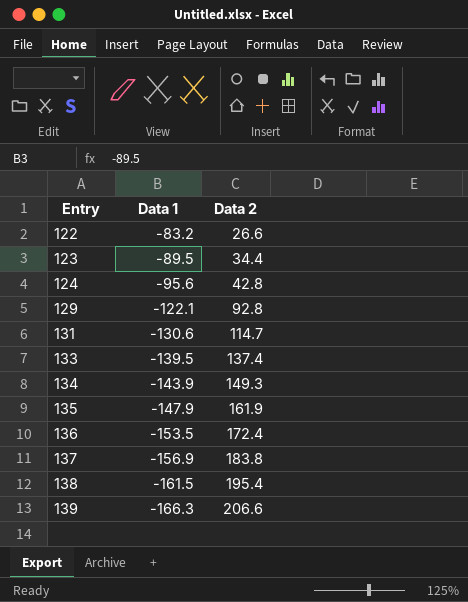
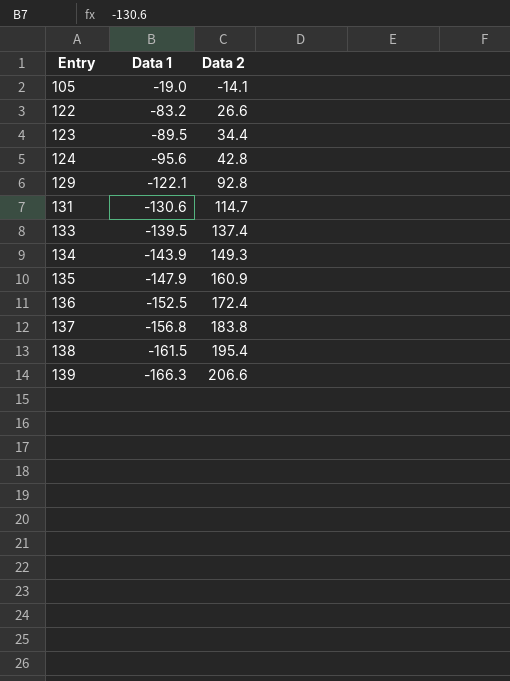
row 105: none -> -19.0 | -14.1
135 | Data 2: 161.9 -> 160.9
136 | Data 1: -153.5 -> -152.5
137 | Data 1: -156.9 -> -156.8

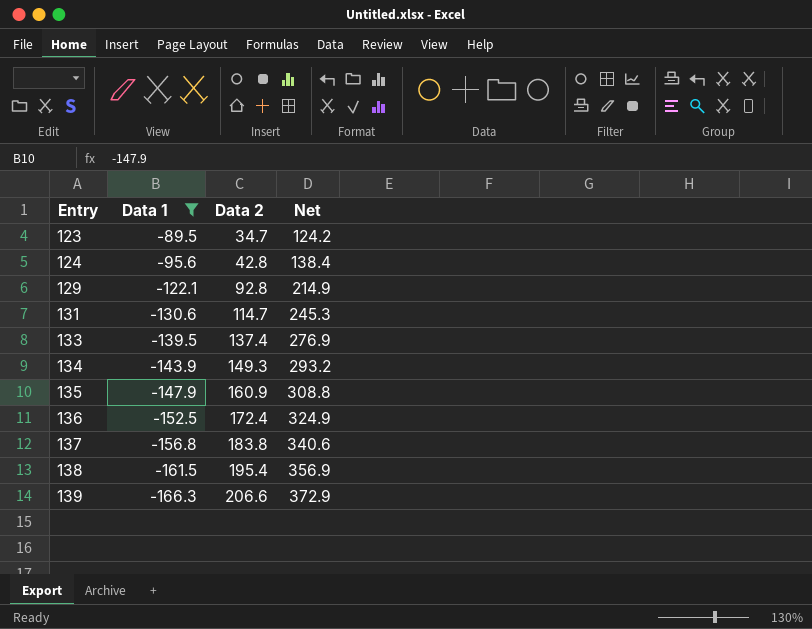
filter: none -> Data 1 <= -89.5
column Net | formula: none -> [Data 2] - [Data 1]
123 | Data 2: 34.4 -> 34.7

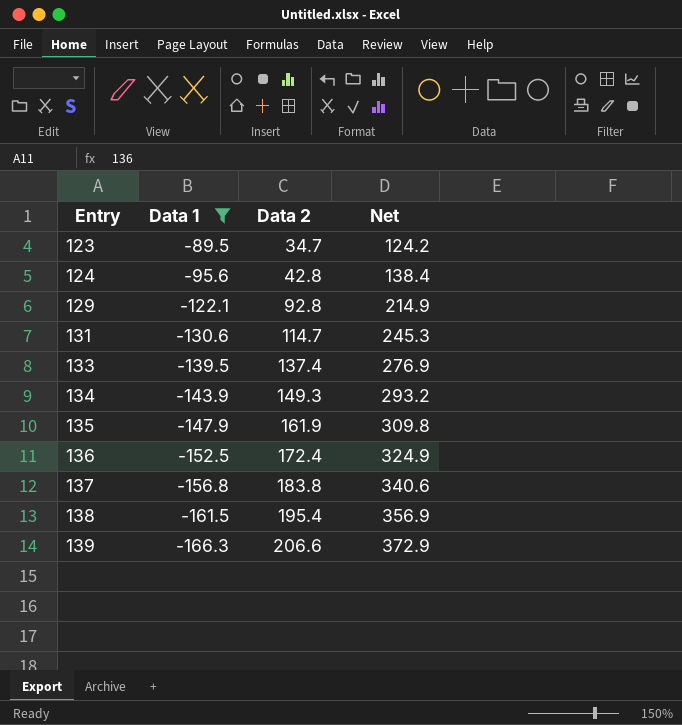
135 | Data 2: 160.9 -> 161.9
135 | Net: 308.8 -> 309.8

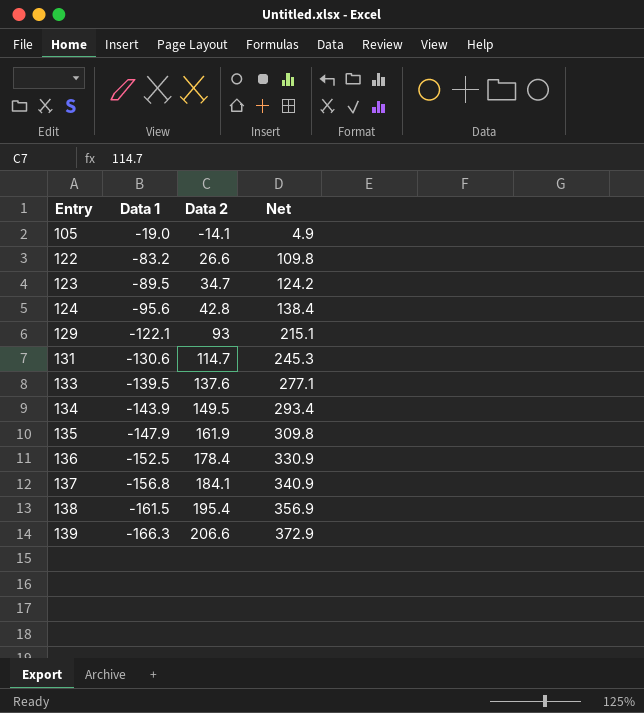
filter: Data 1 <= -89.5 -> none
129 | Data 2: 92.8 -> 93
129 | Net: 214.9 -> 215.1
133 | Data 2: 137.4 -> 137.6
133 | Net: 276.9 -> 277.1
134 | Data 2: 149.3 -> 149.5
134 | Net: 293.2 -> 293.4
136 | Data 2: 172.4 -> 178.4
136 | Net: 324.9 -> 330.9
137 | Data 2: 183.8 -> 184.1
137 | Net: 340.6 -> 340.9

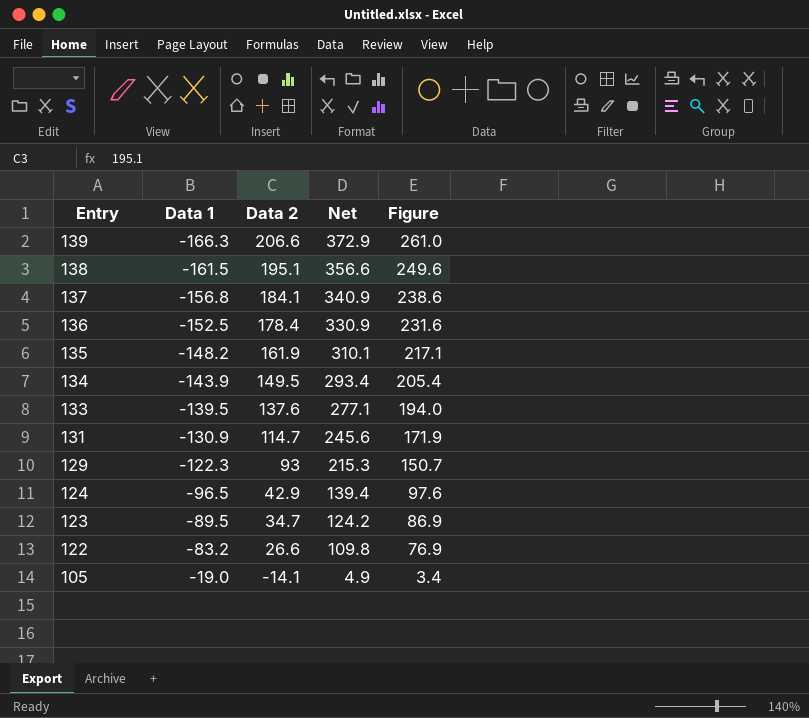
row order: Entry ascending -> Entry descending
column Figure | formula: none -> [Net] * 0.7
138 | Data 2: 195.4 -> 195.1
138 | Net: 356.9 -> 356.6
135 | Data 1: -147.9 -> -148.2
135 | Net: 309.8 -> 310.1
131 | Data 1: -130.6 -> -130.9
131 | Net: 245.3 -> 245.6
129 | Data 1: -122.1 -> -122.3
129 | Net: 215.1 -> 215.3
124 | Data 1: -95.6 -> -96.5
124 | Data 2: 42.8 -> 42.9
124 | Net: 138.4 -> 139.4

